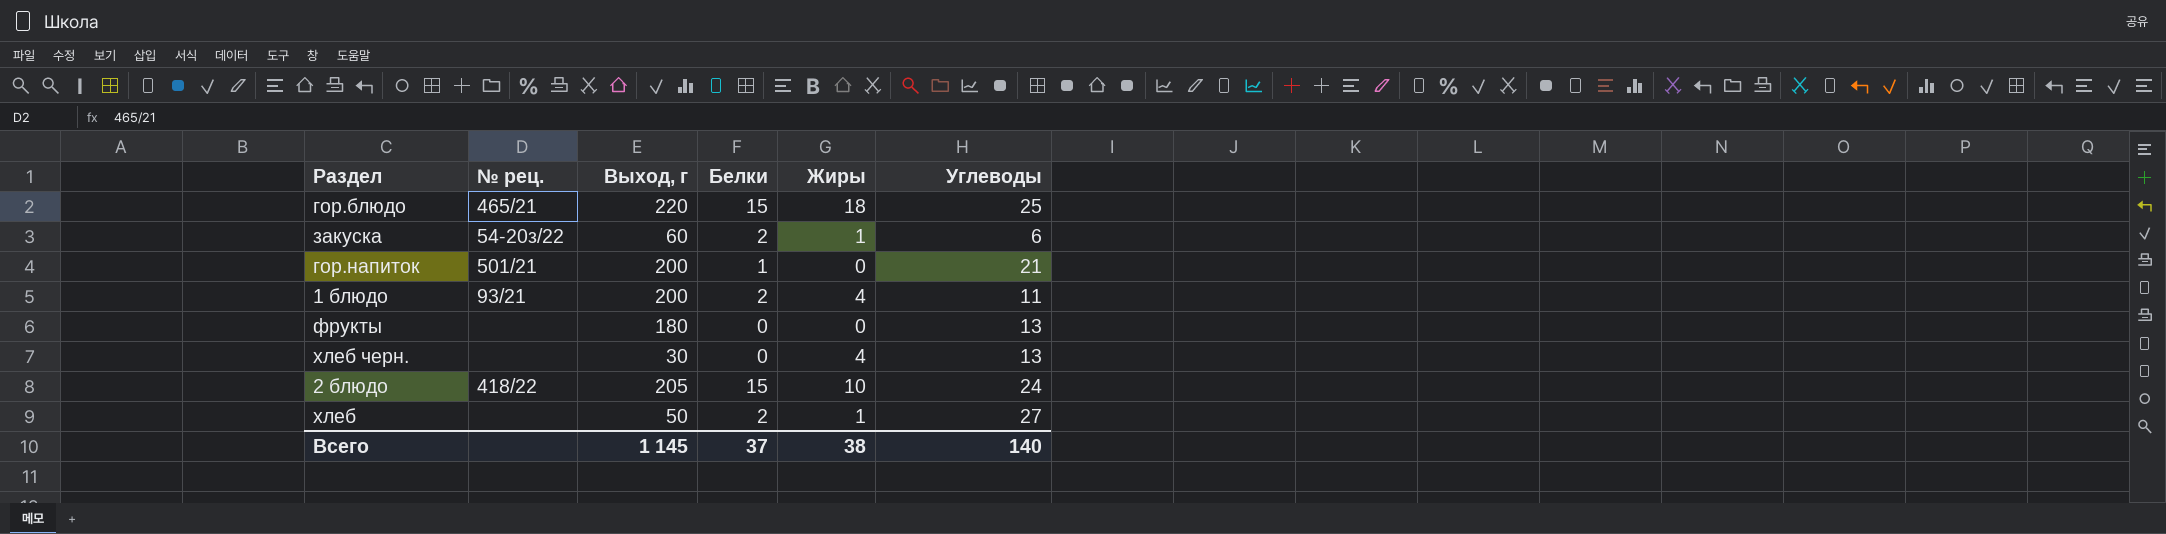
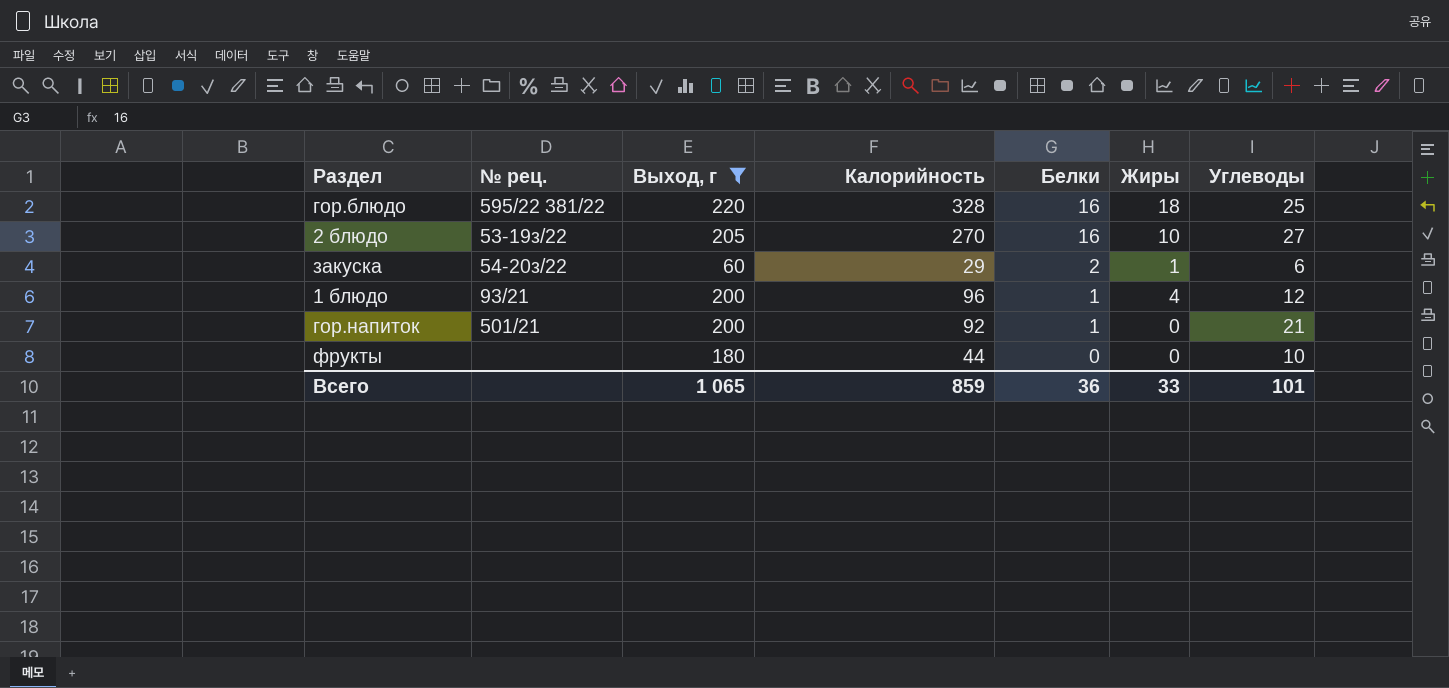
filter: none -> Выход, г >= 60
row order: none -> Белки descending
column Калорийность | position: none -> 4
гор.блюдо | № рец.: 465/21 -> 595/22 381/22
гор.блюдо | Белки: 15 -> 16
2 блюдо | № рец.: 418/22 -> 53-19з/22
2 блюдо | Белки: 15 -> 16
2 блюдо | Углеводы: 24 -> 27
1 блюдо | Белки: 2 -> 1
1 блюдо | Углеводы: 11 -> 12
фрукты | Углеводы: 13 -> 10
Всего | Выход, г: 1 145 -> 1 065
Всего | Белки: 37 -> 36
Всего | Жиры: 38 -> 33
Всего | Углеводы: 140 -> 101

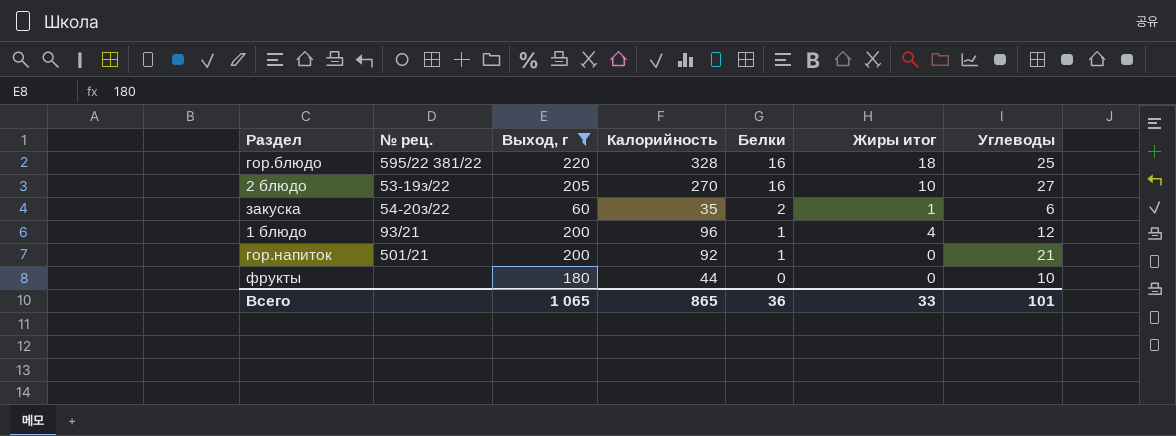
column name: Жиры -> Жиры итог
закуска | Калорийность: 29 -> 35
Всего | Калорийность: 859 -> 865

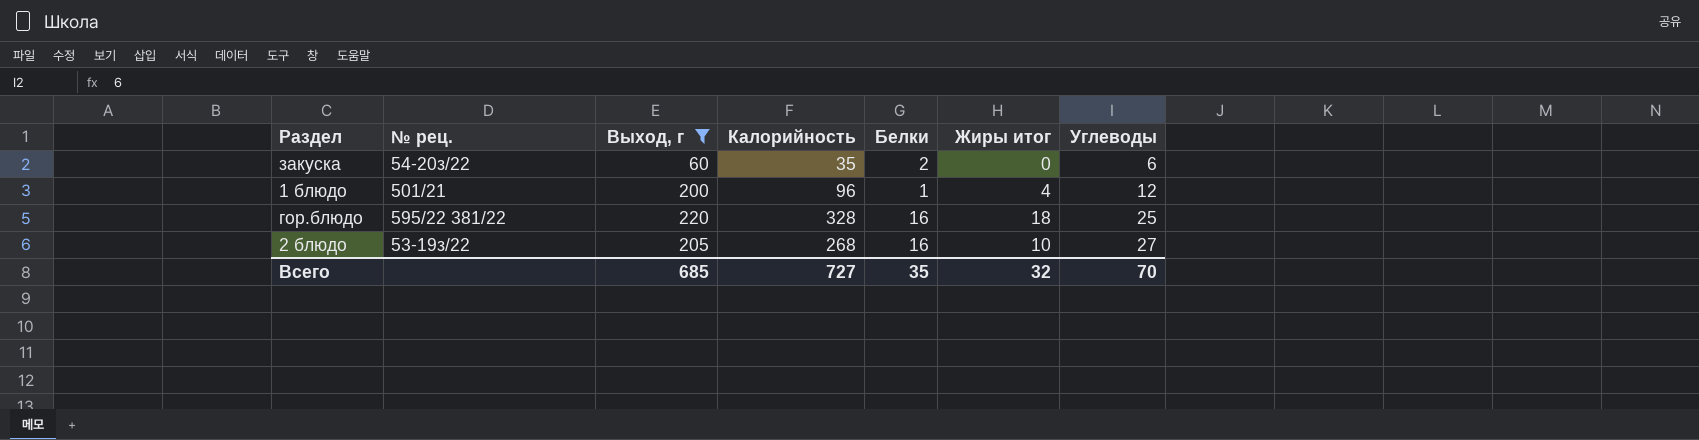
row order: Белки descending -> Углеводы ascending
row гор.напиток: 501/21 | 200 | 92 | 1 | 0 | 21 -> none
row фрукты: none | 180 | 44 | 0 | 0 | 10 -> none
закуска | Жиры итог: 1 -> 0
1 блюдо | № рец.: 93/21 -> 501/21
2 блюдо | Калорийность: 270 -> 268
Всего | Выход, г: 1 065 -> 685
Всего | Калорийность: 865 -> 727
Всего | Белки: 36 -> 35
Всего | Жиры итог: 33 -> 32
Всего | Углеводы: 101 -> 70

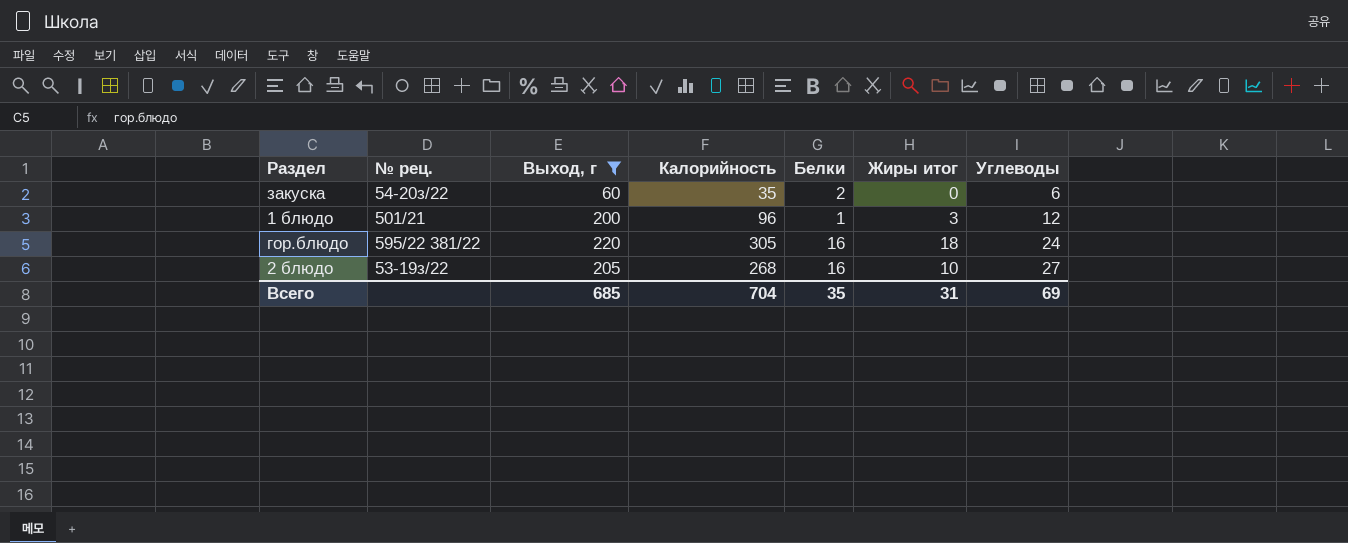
1 блюдо | Жиры итог: 4 -> 3
гор.блюдо | Калорийность: 328 -> 305
гор.блюдо | Углеводы: 25 -> 24
Всего | Калорийность: 727 -> 704
Всего | Жиры итог: 32 -> 31
Всего | Углеводы: 70 -> 69

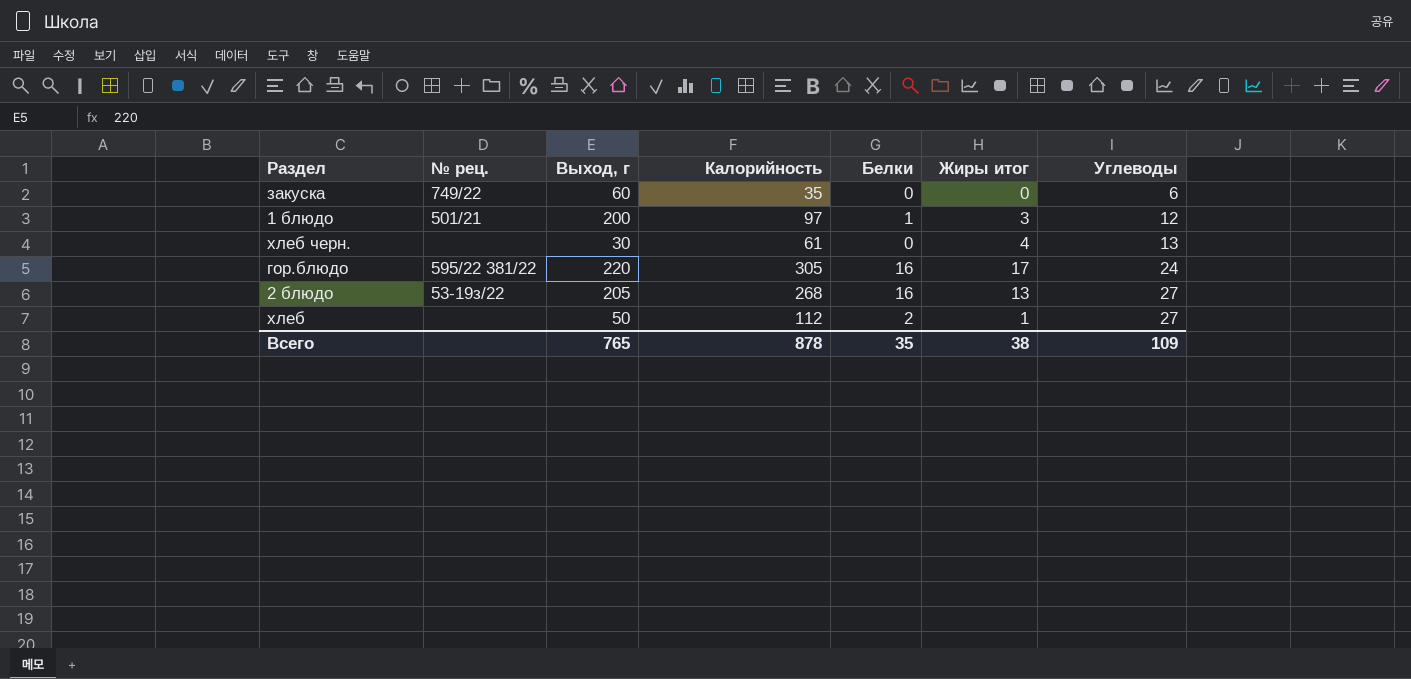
filter: Выход, г >= 60 -> none
закуска | № рец.: 54-20з/22 -> 749/22
закуска | Белки: 2 -> 0
1 блюдо | Калорийность: 96 -> 97
гор.блюдо | Жиры итог: 18 -> 17
2 блюдо | Жиры итог: 10 -> 13
Всего | Выход, г: 685 -> 765
Всего | Калорийность: 704 -> 878
Всего | Жиры итог: 31 -> 38
Всего | Углеводы: 69 -> 109

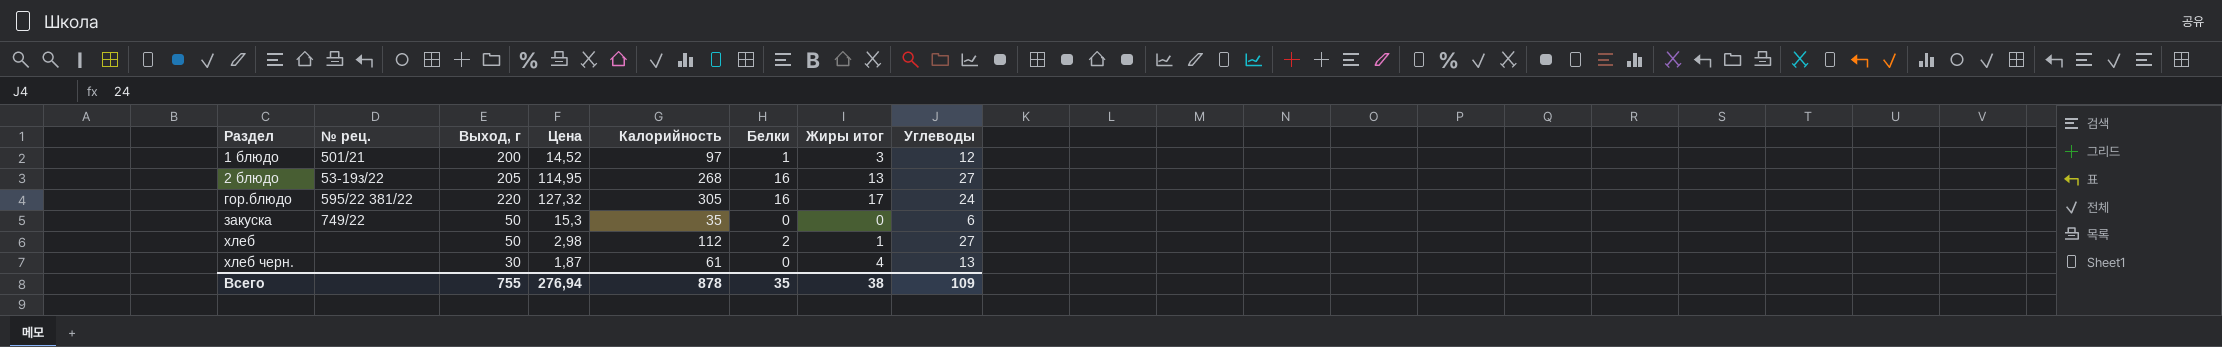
row order: Углеводы ascending -> Раздел ascending
column Цена | position: none -> 4
закуска | Выход, г: 60 -> 50
Всего | Выход, г: 765 -> 755

